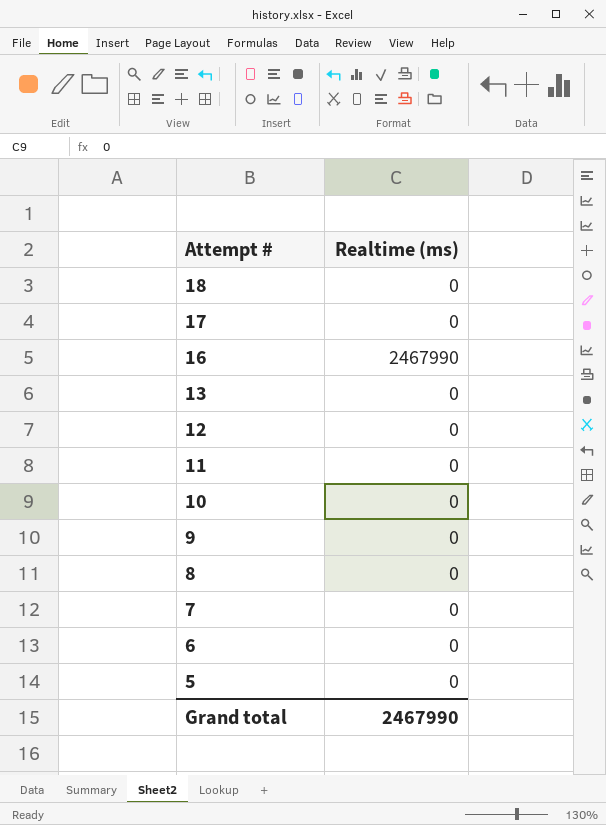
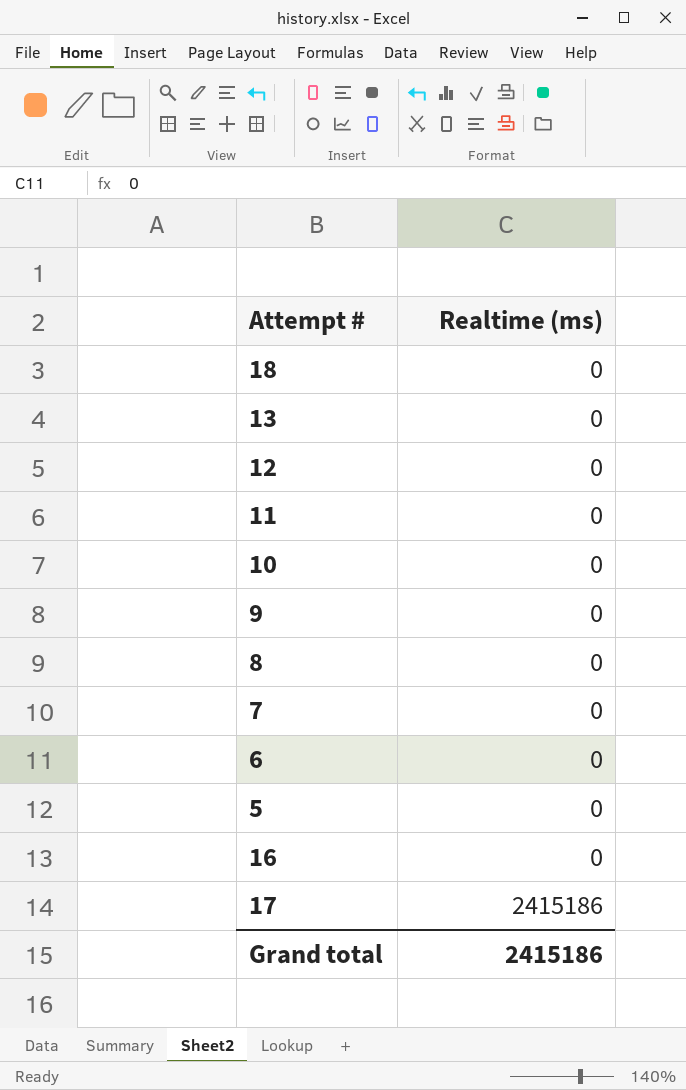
row order: Attempt # descending -> Realtime (ms) ascending
16 | Realtime (ms): 2467990 -> 0
17 | Realtime (ms): 0 -> 2415186
Grand total | Realtime (ms): 2467990 -> 2415186

